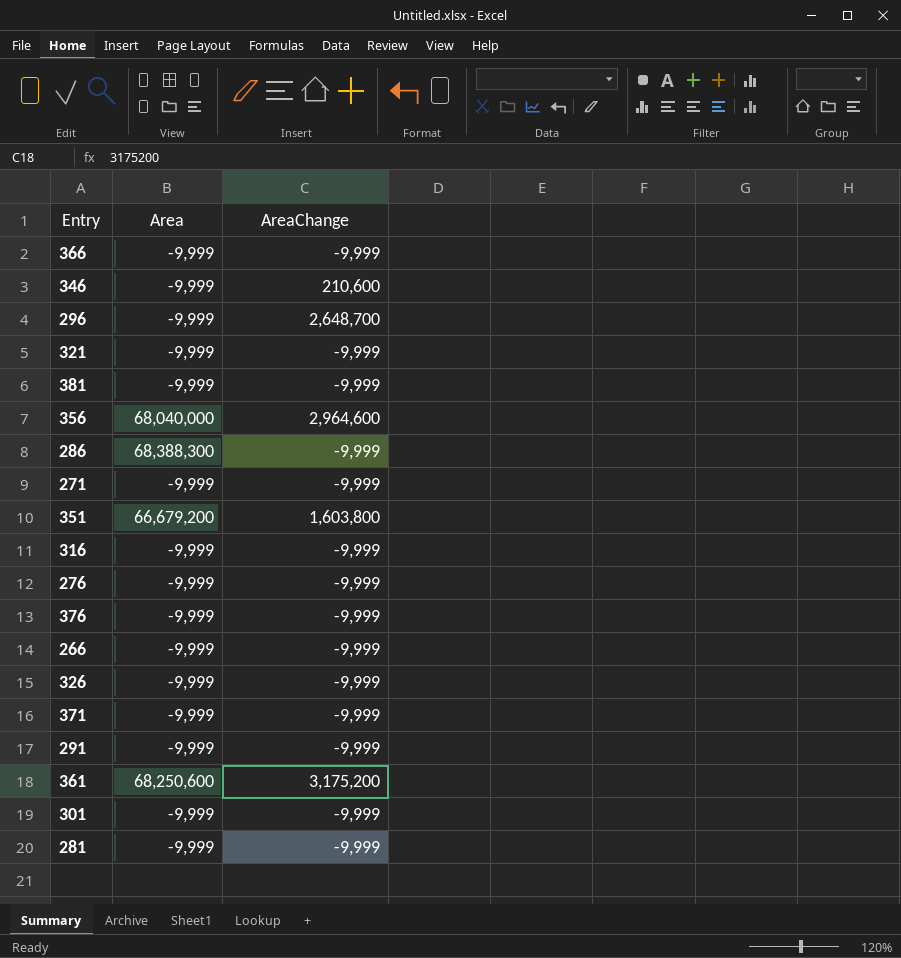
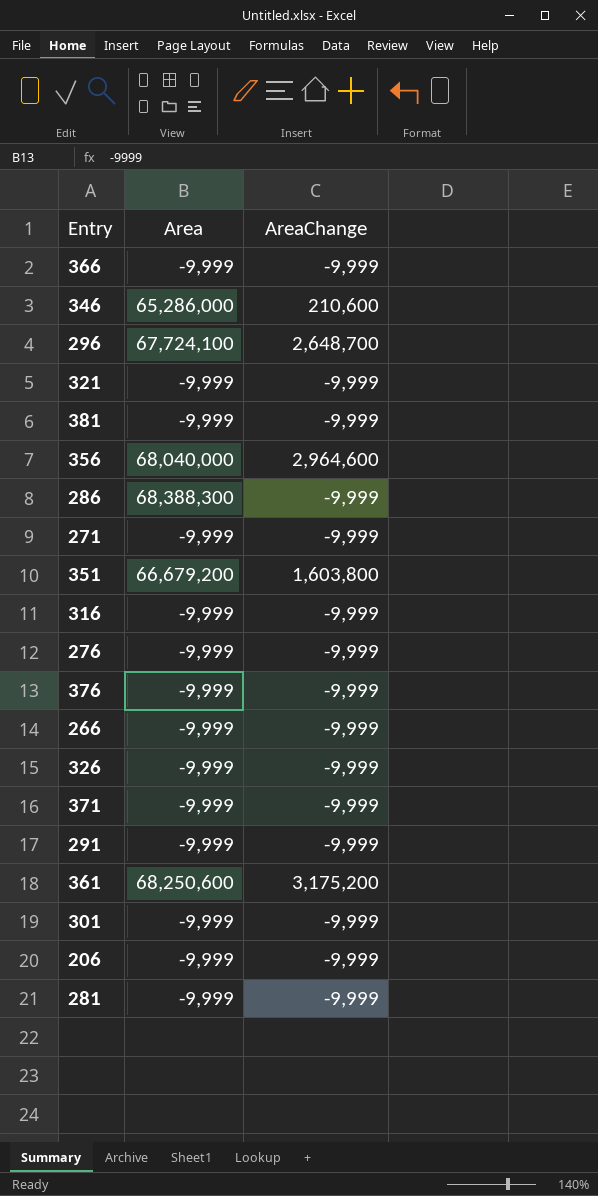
346 | Area: -9,999 -> 65,286,000
296 | Area: -9,999 -> 67,724,100
row 206: none -> -9,999 | -9,999

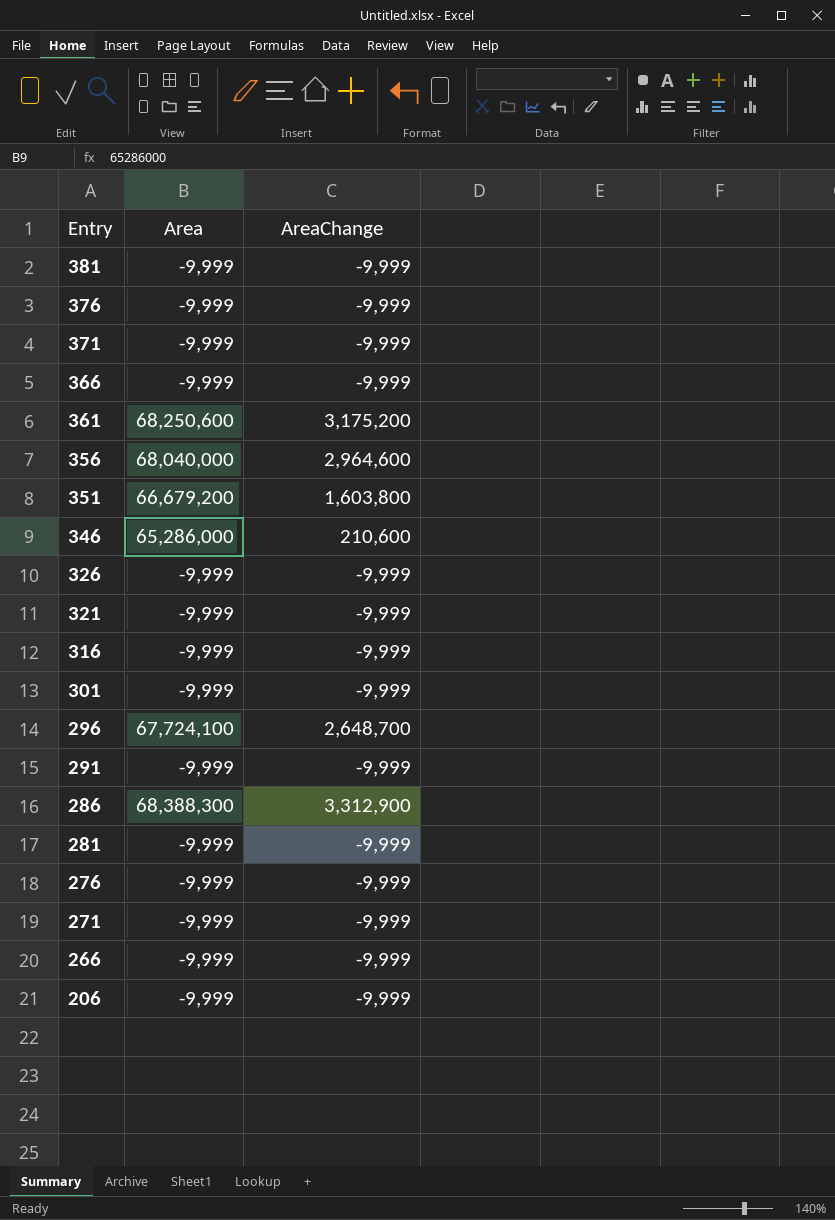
row order: none -> Entry descending
286 | AreaChange: -9,999 -> 3,312,900

